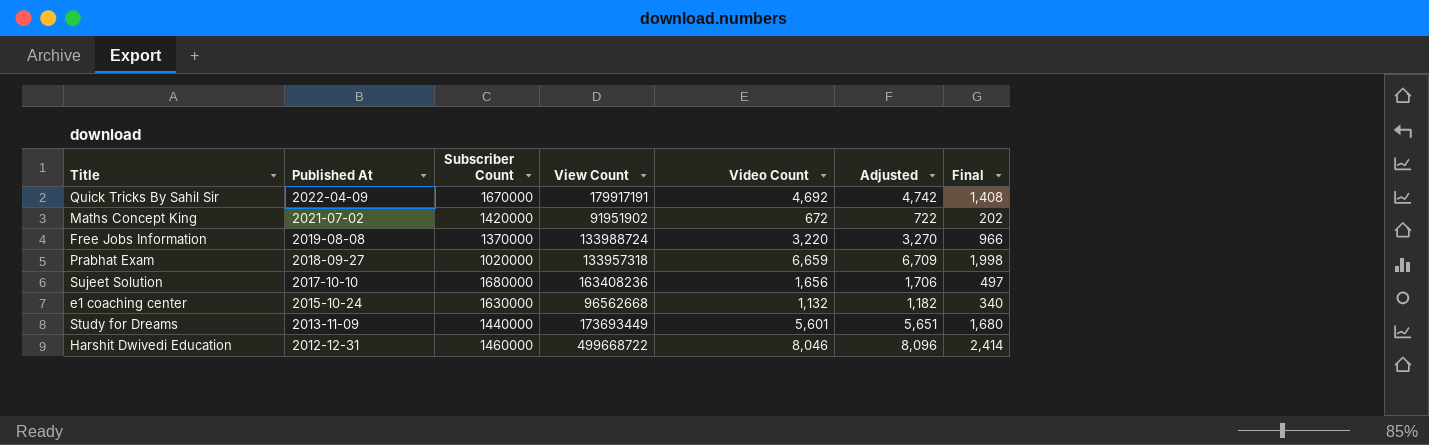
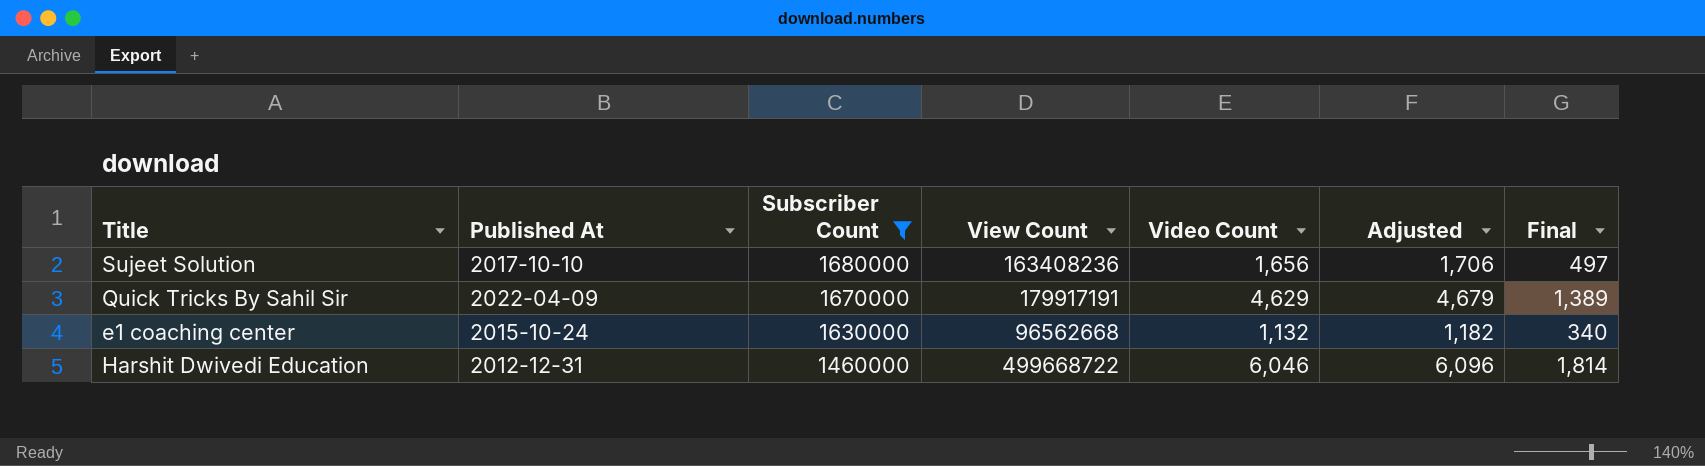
filter: none -> Subscriber Count >= 1460000
row order: Published At descending -> Subscriber Count descending
Quick Tricks By Sahil Sir | Video Count: 4,692 -> 4,629
Quick Tricks By Sahil Sir | Adjusted: 4,742 -> 4,679
Quick Tricks By Sahil Sir | Final: 1,408 -> 1,389
Harshit Dwivedi Education | Video Count: 8,046 -> 6,046
Harshit Dwivedi Education | Adjusted: 8,096 -> 6,096
Harshit Dwivedi Education | Final: 2,414 -> 1,814

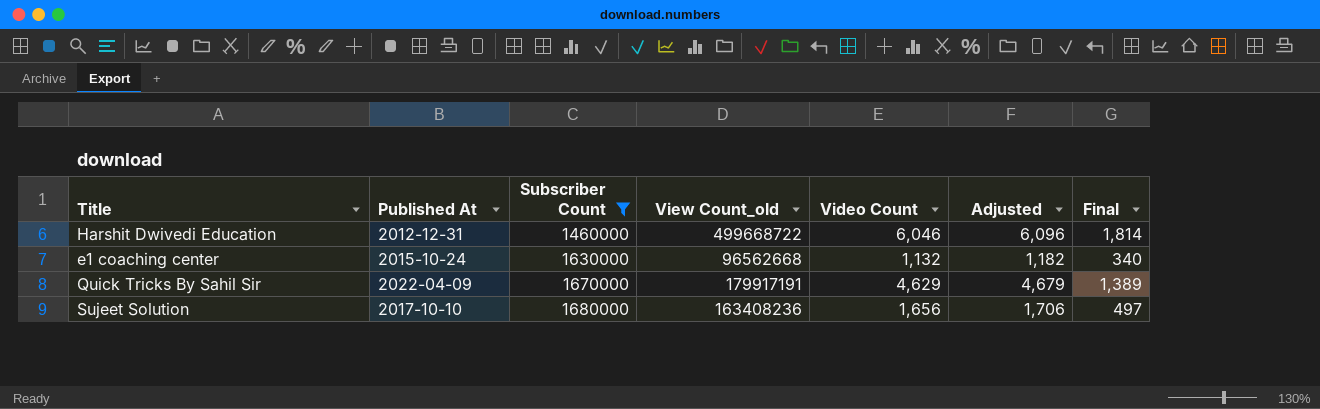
row order: Subscriber Count descending -> Subscriber Count ascending
column name: View Count -> View Count_old

